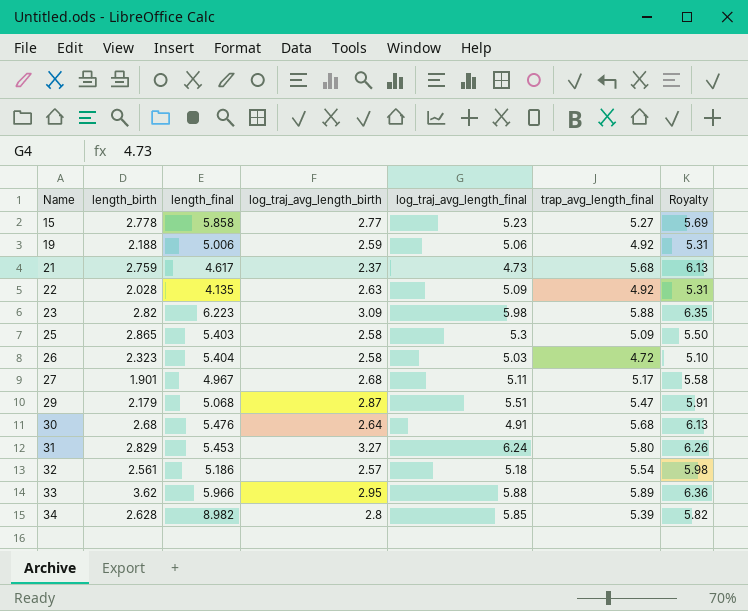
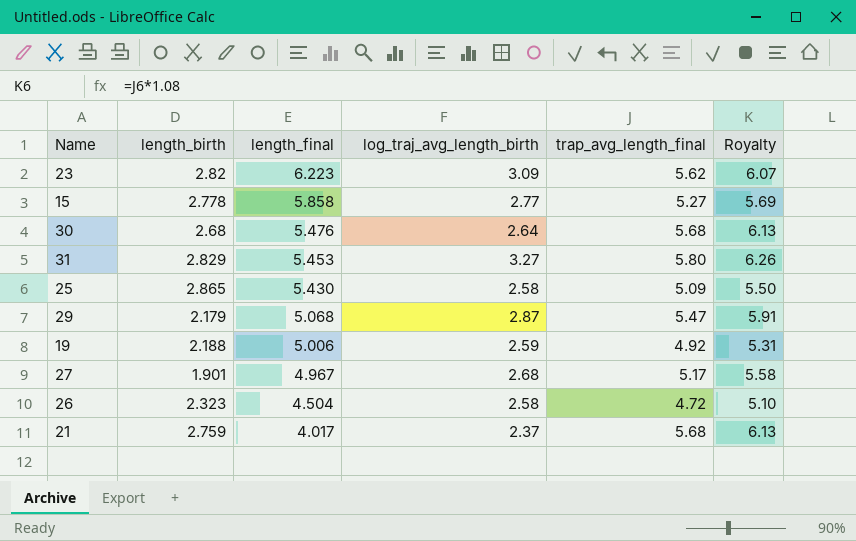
row order: Name ascending -> length_final descending
column log_traj_avg_length_final | position: 5 -> none
row 22: 2.028 | 4.135 | 2.63 | 5.09 | 4.92 | 5.31 -> none
row 32: 2.561 | 5.186 | 2.57 | 5.18 | 5.54 | 5.98 -> none
row 33: 3.62 | 5.966 | 2.95 | 5.88 | 5.89 | 6.36 -> none
row 34: 2.628 | 8.982 | 2.8 | 5.85 | 5.39 | 5.82 -> none
23 | trap_avg_length_final: 5.88 -> 5.62
23 | Royalty: 6.35 -> 6.07
25 | length_final: 5.403 -> 5.430
26 | length_final: 5.404 -> 4.504
21 | length_final: 4.617 -> 4.017

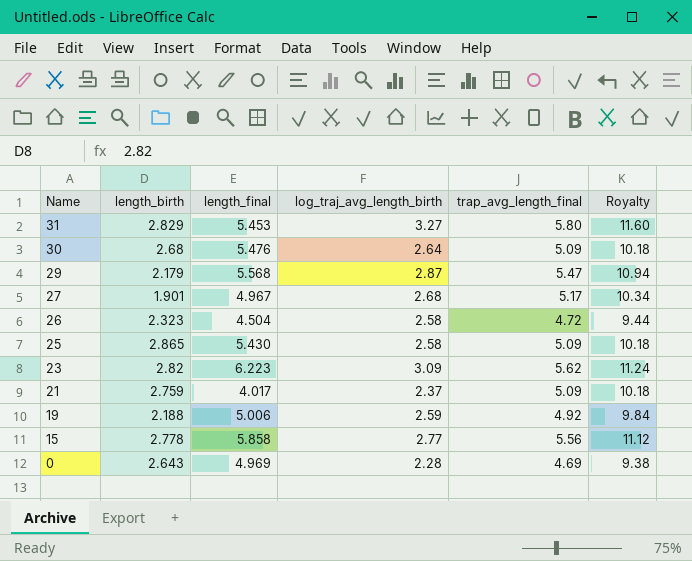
row order: length_final descending -> Name descending
column Royalty | formula: [trap_avg_length_final] * 1.08 -> [trap_avg_length_final] * 2
30 | trap_avg_length_final: 5.68 -> 5.09
29 | length_final: 5.068 -> 5.568
21 | trap_avg_length_final: 5.68 -> 5.09
15 | trap_avg_length_final: 5.27 -> 5.56
row 0: none -> 2.643 | 4.969 | 2.28 | 4.69 | 9.38

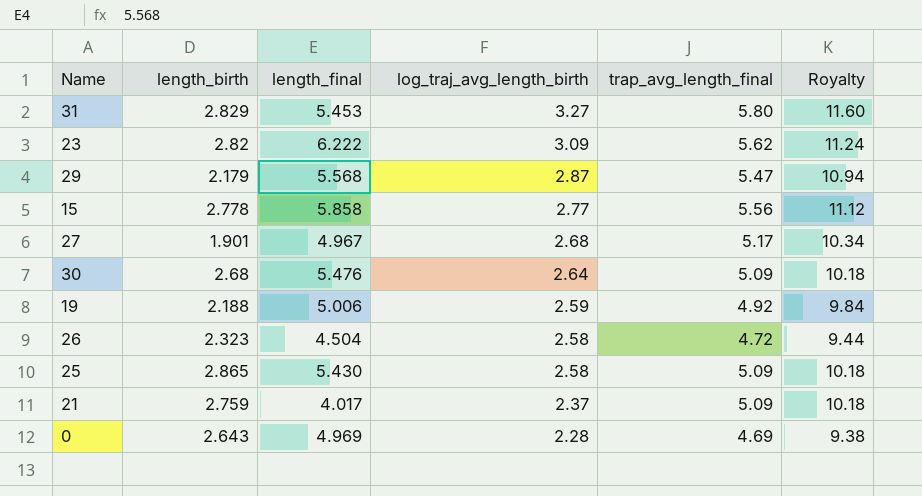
row order: Name descending -> log_traj_avg_length_birth descending
23 | length_final: 6.223 -> 6.222

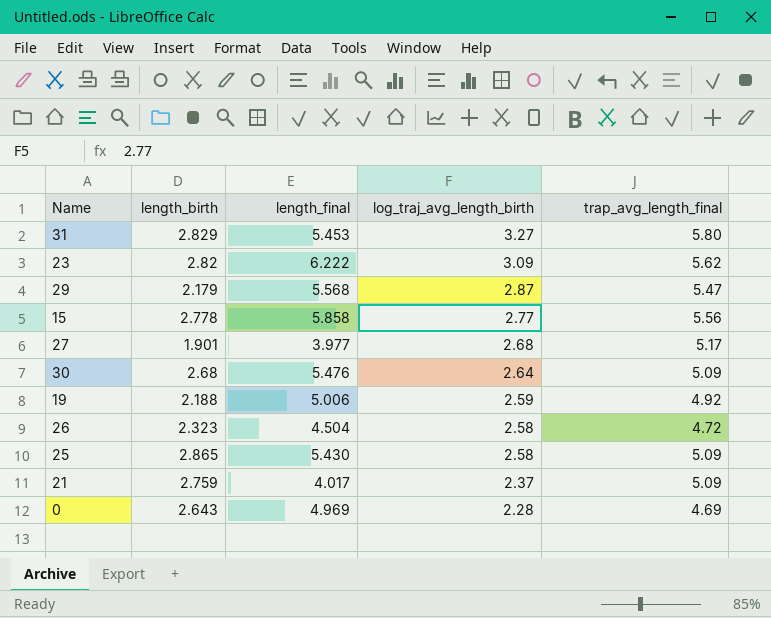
column Royalty | formula: [trap_avg_length_final] * 2 -> none
27 | length_final: 4.967 -> 3.977

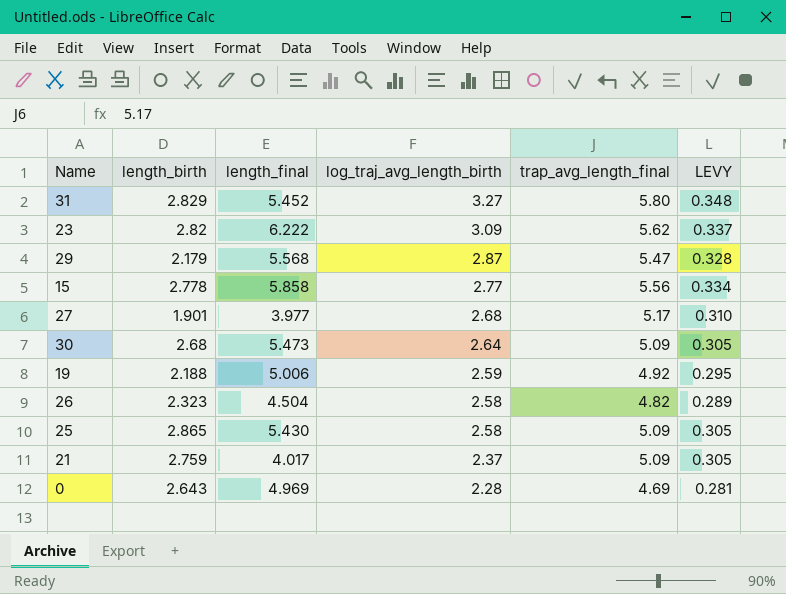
column LEVY | formula: none -> [trap_avg_length_final] * 0.06
31 | length_final: 5.453 -> 5.452
30 | length_final: 5.476 -> 5.473
26 | trap_avg_length_final: 4.72 -> 4.82

